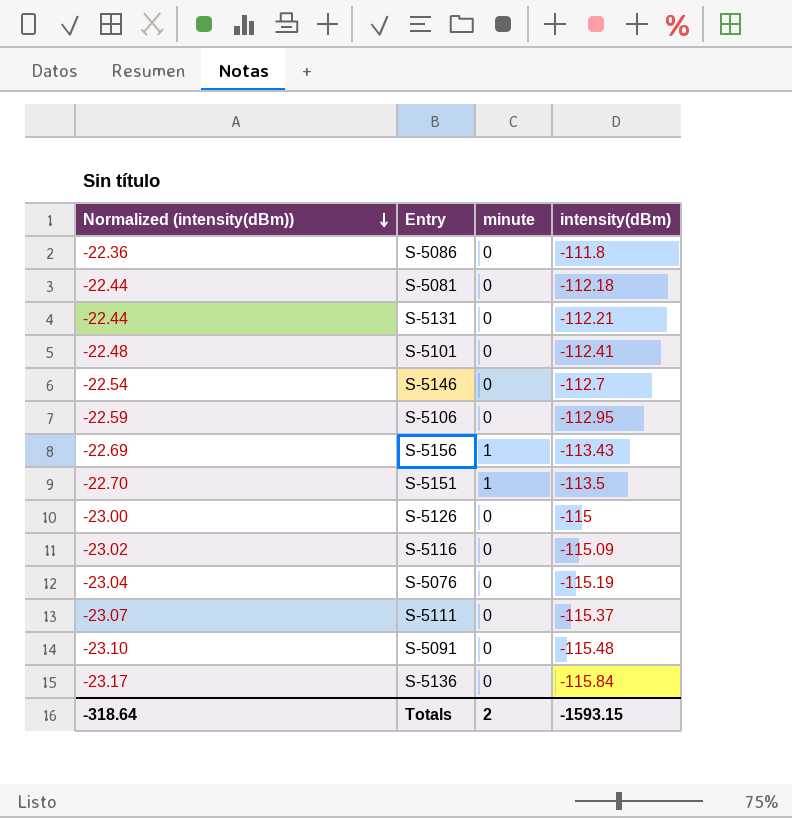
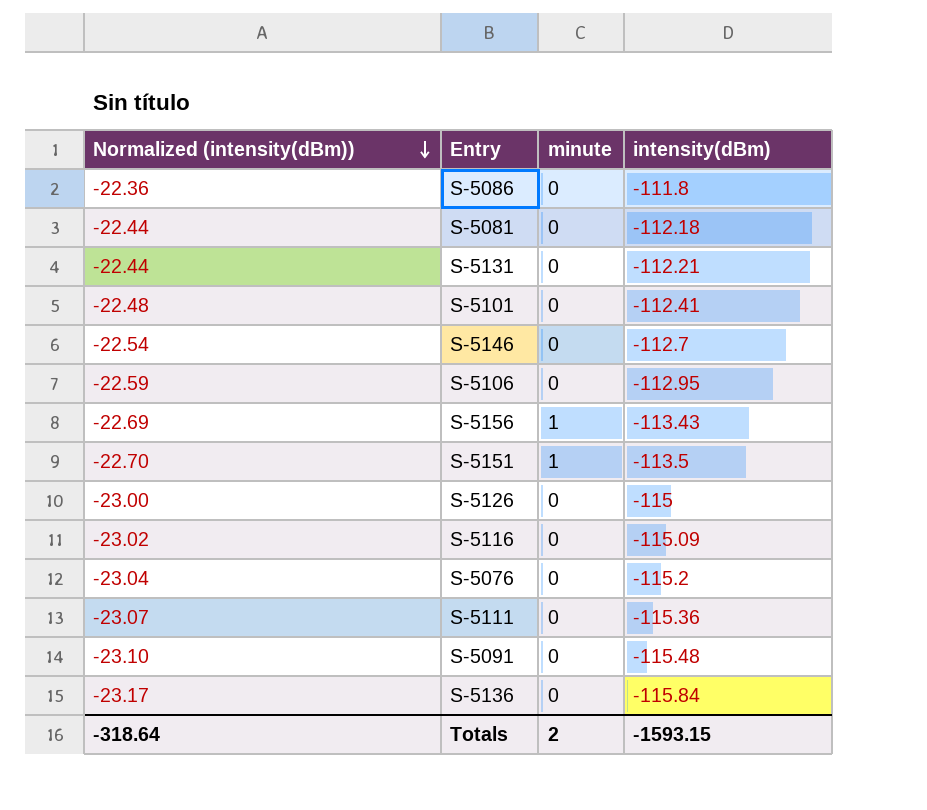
S-5076 | intensity(dBm): -115.19 -> -115.2
S-5111 | intensity(dBm): -115.37 -> -115.36

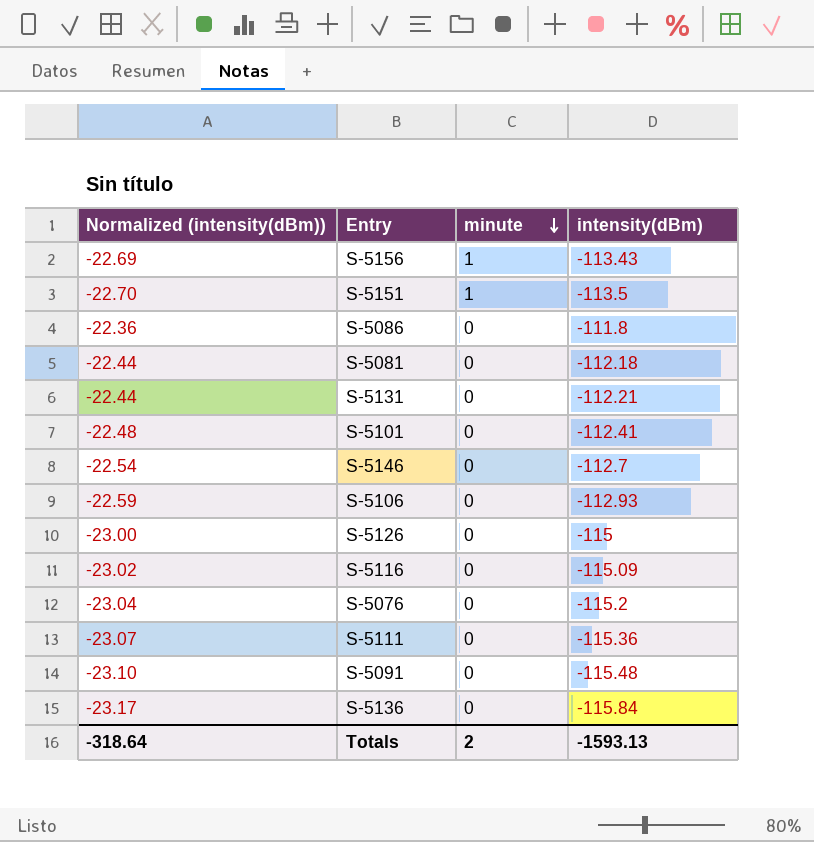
row order: Normalized (intensity(dBm)) descending -> minute descending
S-5106 | intensity(dBm): -112.95 -> -112.93
Totals | intensity(dBm): -1593.15 -> -1593.13

